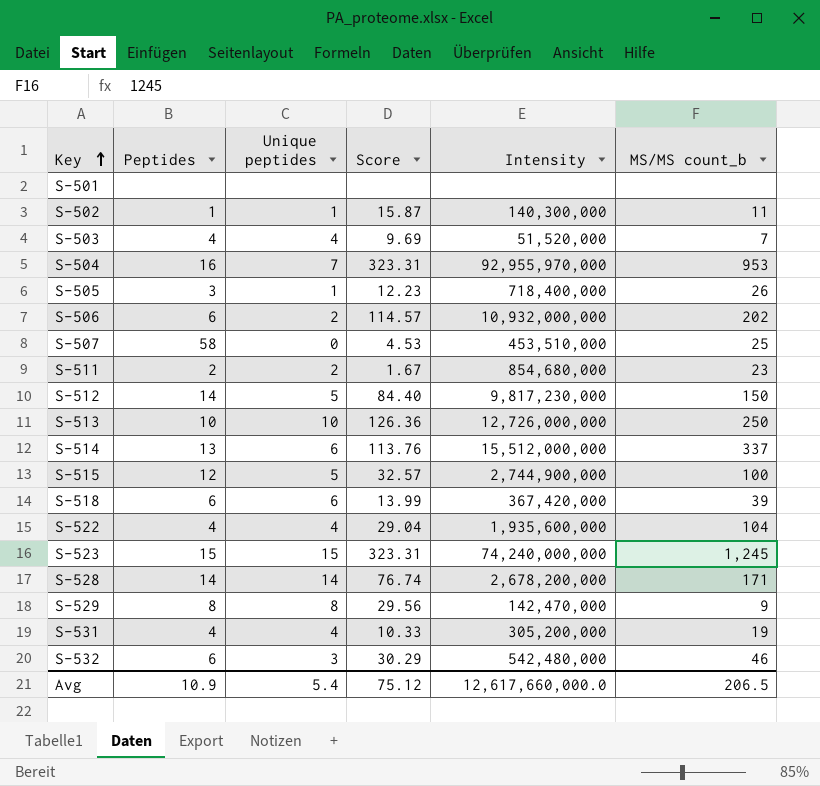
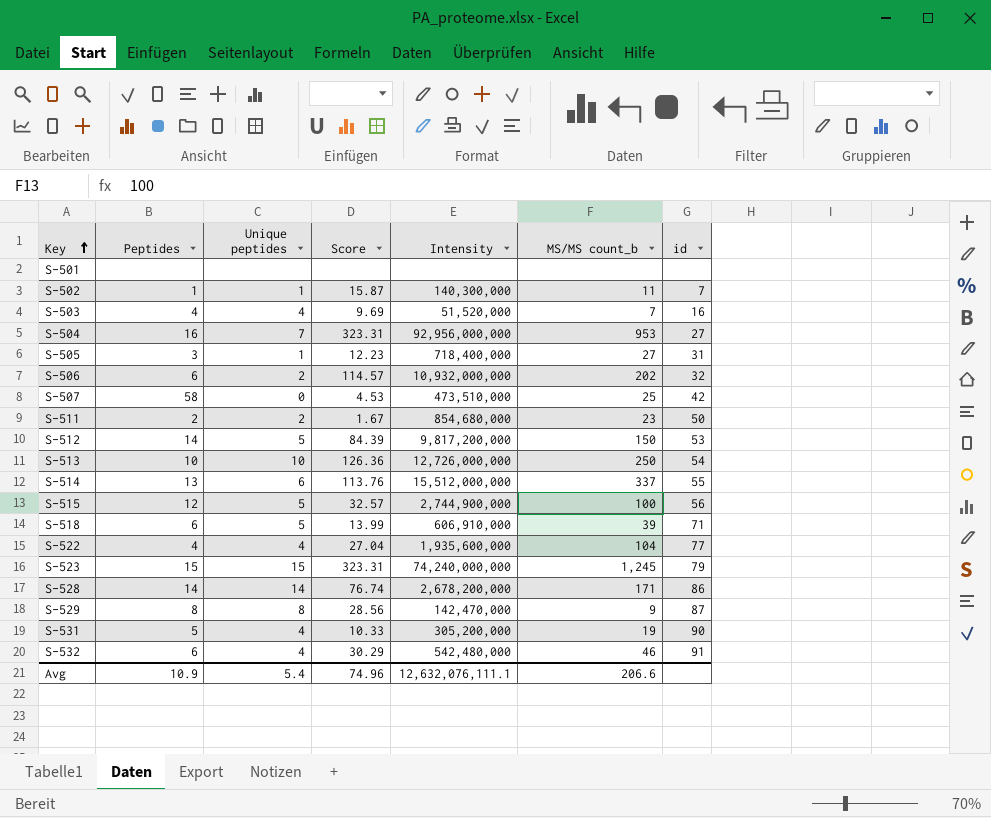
column id | position: none -> 7
S-504 | Intensity: 92,955,970,000 -> 92,956,000,000
S-505 | MS/MS count_b: 26 -> 27
S-507 | Intensity: 453,510,000 -> 473,510,000
S-512 | Score: 84.40 -> 84.39
S-512 | Intensity: 9,817,230,000 -> 9,817,200,000
S-518 | Unique peptides: 6 -> 5
S-518 | Intensity: 367,420,000 -> 606,910,000
S-522 | Score: 29.04 -> 27.04
S-529 | Score: 29.56 -> 28.56
S-531 | Peptides: 4 -> 5
S-532 | Unique peptides: 3 -> 4
Avg | Score: 75.12 -> 74.96
Avg | Intensity: 12,617,660,000.0 -> 12,632,076,111.1
Avg | MS/MS count_b: 206.5 -> 206.6

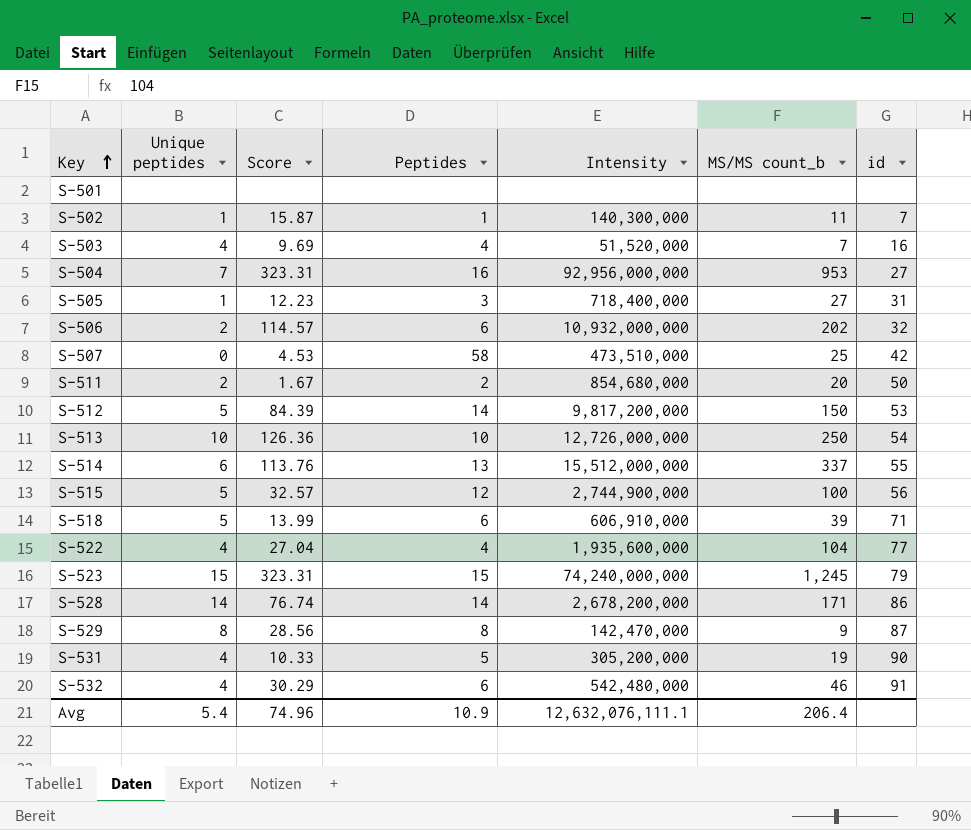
column Peptides | position: 2 -> 4
S-511 | MS/MS count_b: 23 -> 20
Avg | MS/MS count_b: 206.6 -> 206.4

